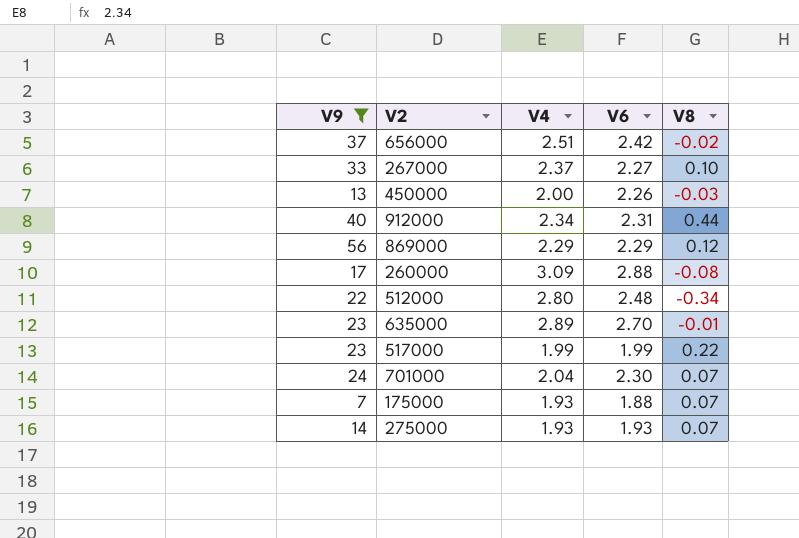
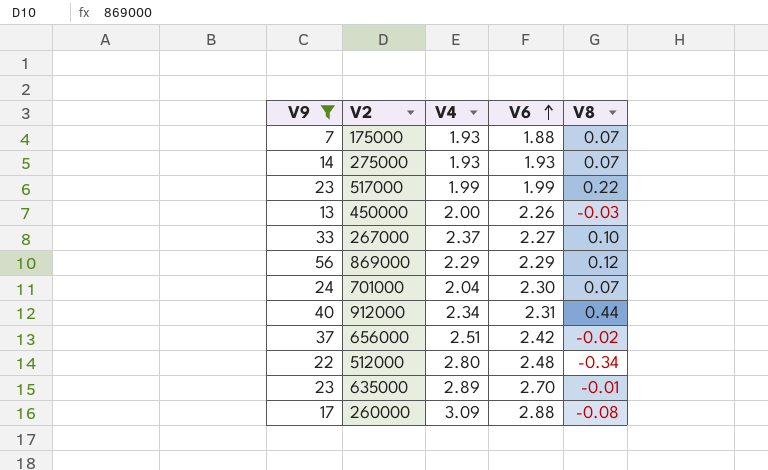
row order: none -> V6 ascending

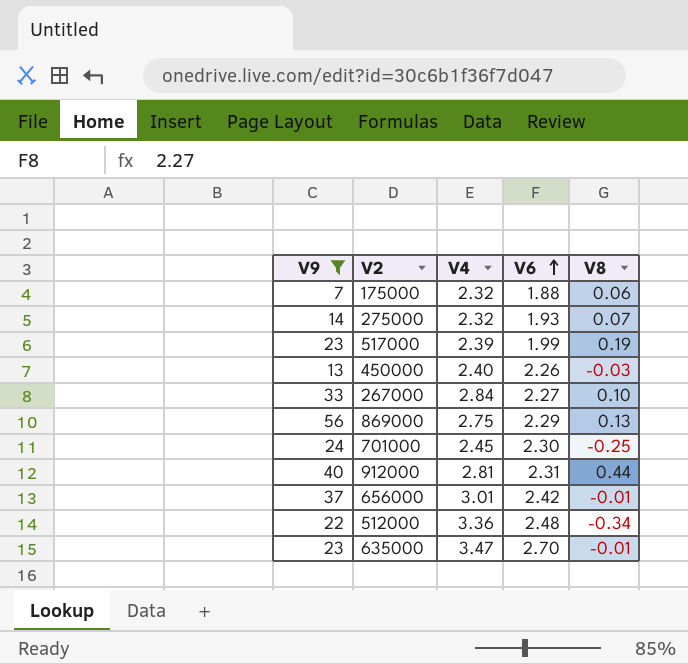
row 260000: 17 | 3.09 | 2.88 | -0.08 -> none
175000 | V4: 1.93 -> 2.32
175000 | V8: 0.07 -> 0.06
275000 | V4: 1.93 -> 2.32
517000 | V4: 1.99 -> 2.39
517000 | V8: 0.22 -> 0.19
450000 | V4: 2.00 -> 2.40
267000 | V4: 2.37 -> 2.84
869000 | V4: 2.29 -> 2.75
869000 | V8: 0.12 -> 0.13
701000 | V4: 2.04 -> 2.45
701000 | V8: 0.07 -> -0.25
912000 | V4: 2.34 -> 2.81
656000 | V4: 2.51 -> 3.01
656000 | V8: -0.02 -> -0.01
512000 | V4: 2.80 -> 3.36
635000 | V4: 2.89 -> 3.47

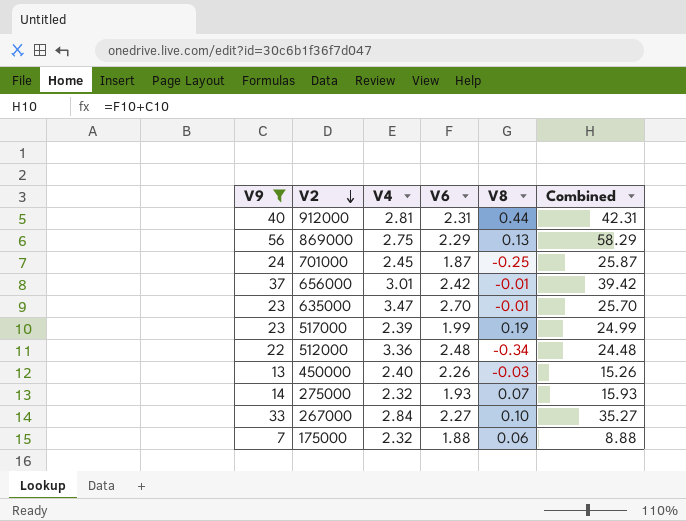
row order: V6 ascending -> V2 descending
column Combined | formula: none -> [V9] + [V6]
701000 | V6: 2.30 -> 1.87

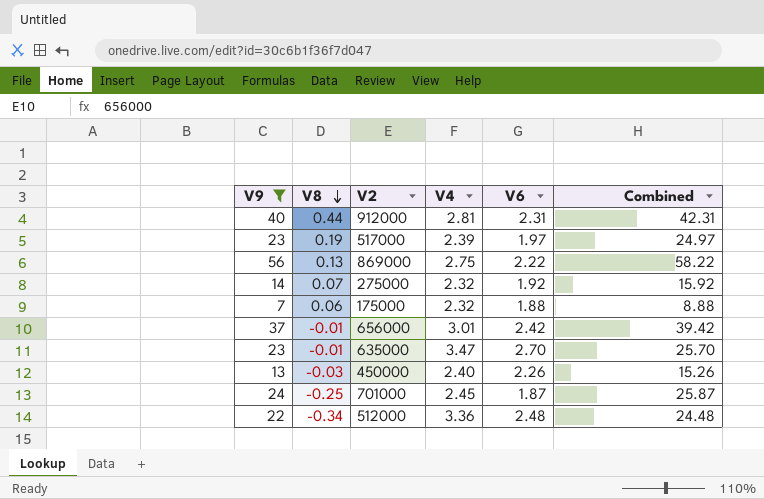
row order: V2 descending -> V8 descending
column V8 | position: 5 -> 2
row 267000: 33 | 2.84 | 2.27 | 0.10 | 35.27 -> none
517000 | V6: 1.99 -> 1.97
517000 | Combined: 24.99 -> 24.97
869000 | V6: 2.29 -> 2.22
869000 | Combined: 58.29 -> 58.22
275000 | V6: 1.93 -> 1.92
275000 | Combined: 15.93 -> 15.92

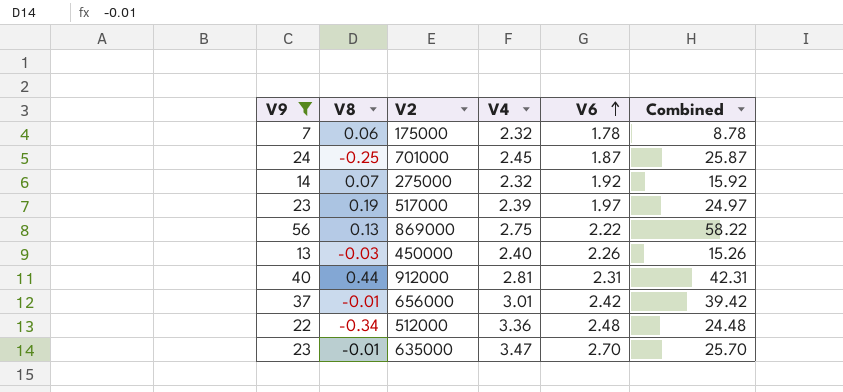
row order: V8 descending -> V6 ascending
175000 | V6: 1.88 -> 1.78
175000 | Combined: 8.88 -> 8.78

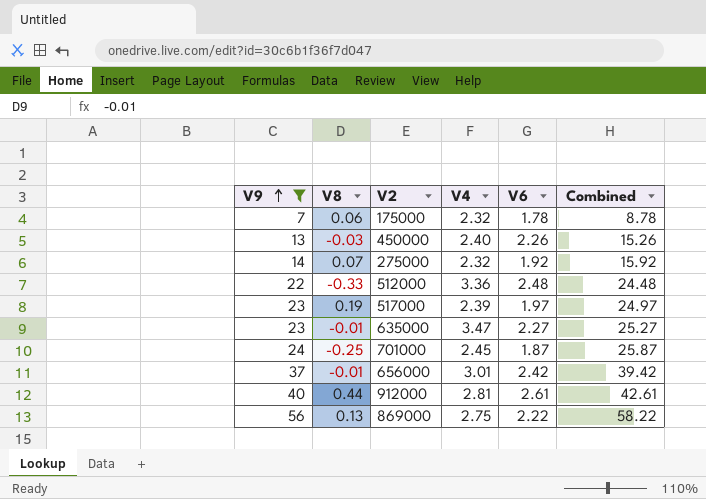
row order: V6 ascending -> V9 ascending
512000 | V8: -0.34 -> -0.33
635000 | V6: 2.70 -> 2.27
635000 | Combined: 25.70 -> 25.27
912000 | V6: 2.31 -> 2.61
912000 | Combined: 42.31 -> 42.61

